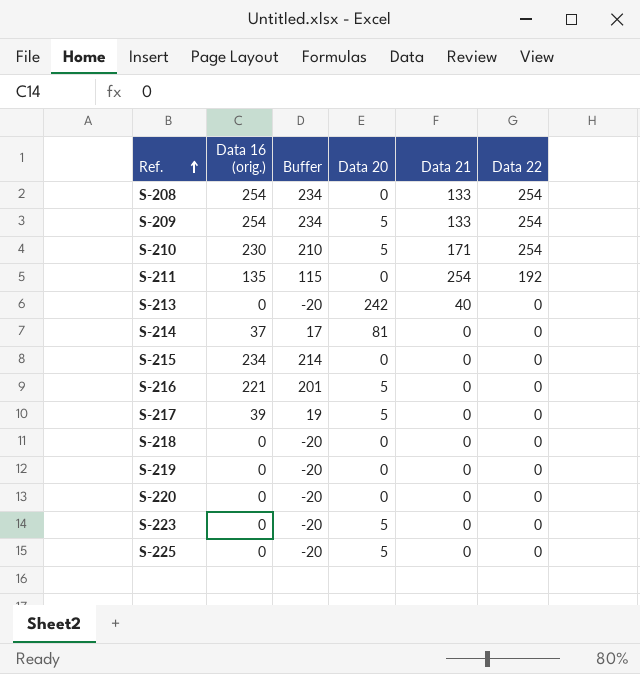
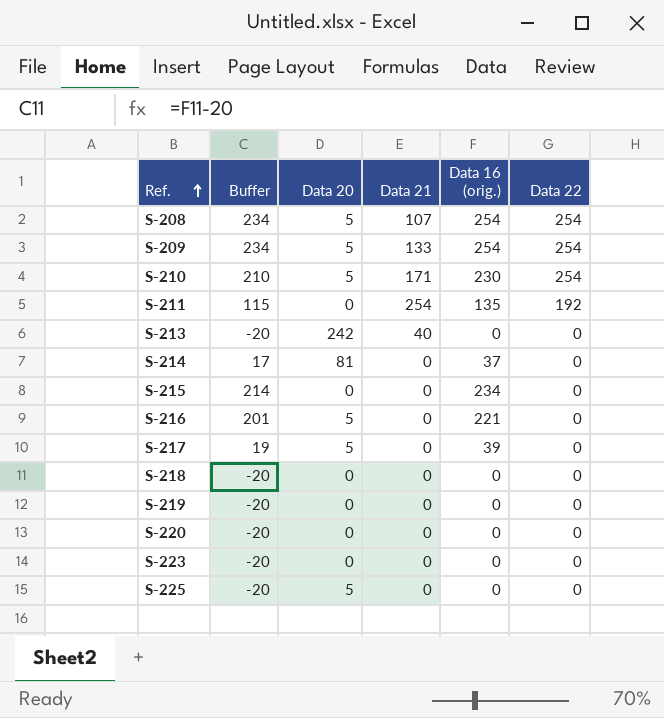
column Data 16 (orig.) | position: 2 -> 5
S-208 | Data 20: 0 -> 5
S-208 | Data 21: 133 -> 107
S-223 | Data 20: 5 -> 0

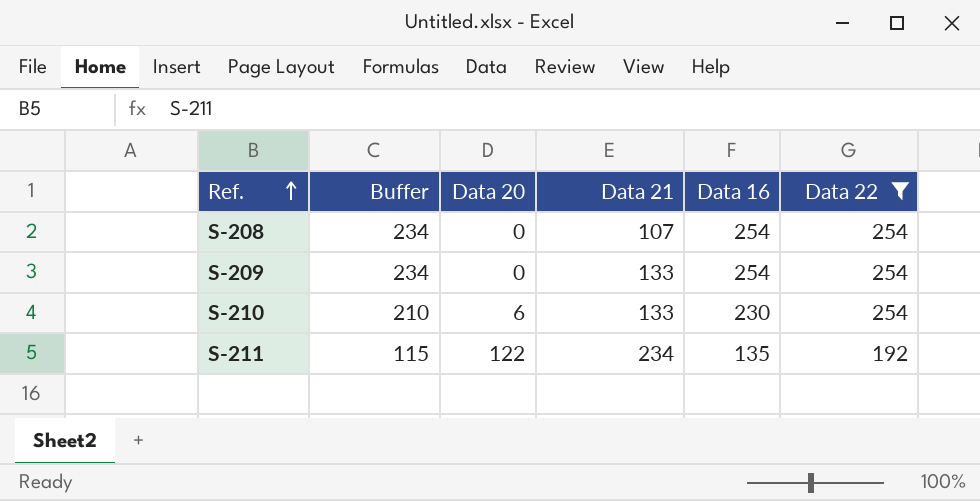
filter: none -> Data 22 != 0
column name: Data 16 (orig.) -> Data 16
S-208 | Data 20: 5 -> 0
S-209 | Data 20: 5 -> 0
S-210 | Data 20: 5 -> 6
S-210 | Data 21: 171 -> 133
S-211 | Data 20: 0 -> 122
S-211 | Data 21: 254 -> 234

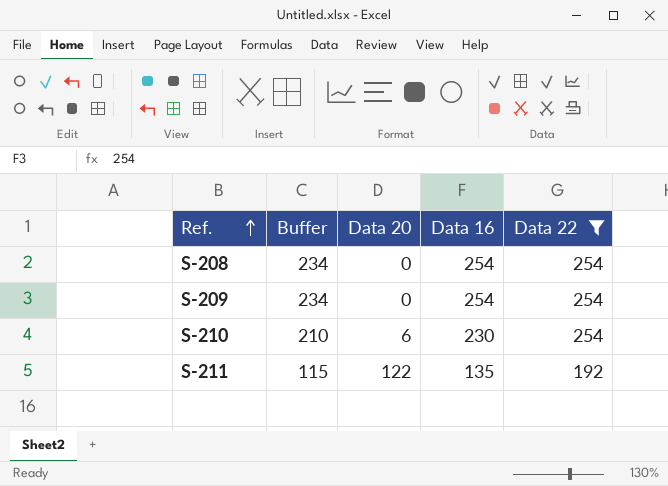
column Data 21 | position: 4 -> none

